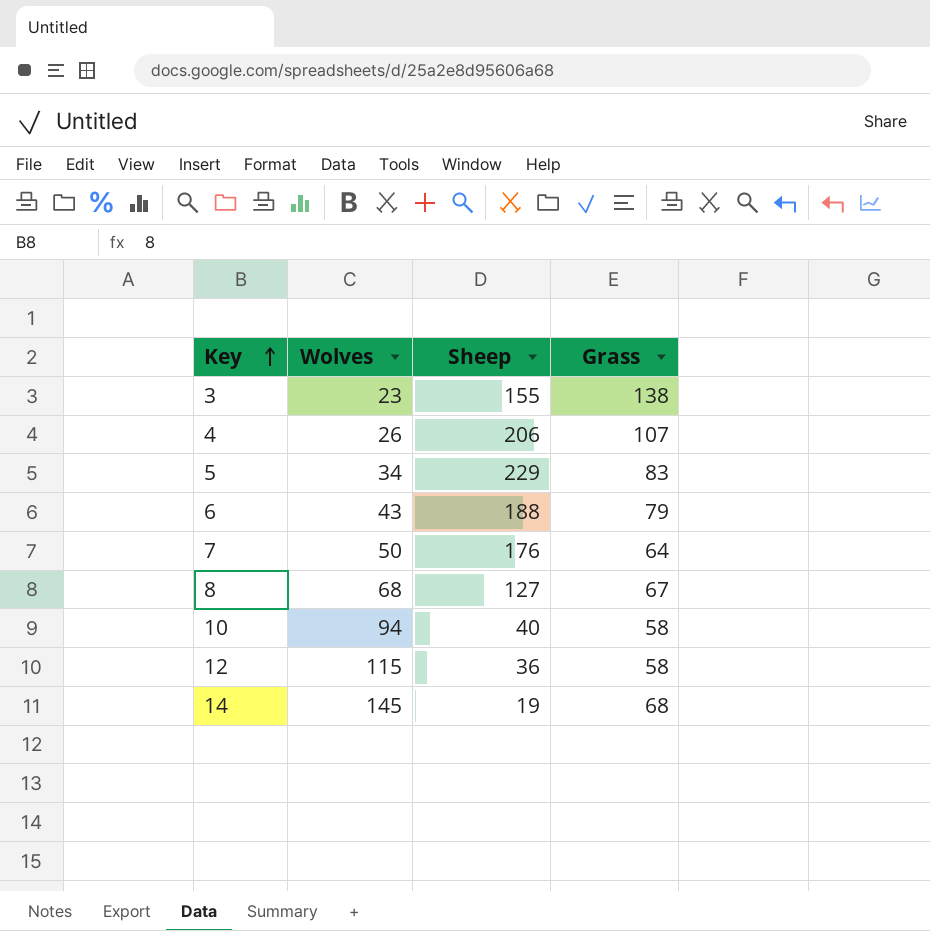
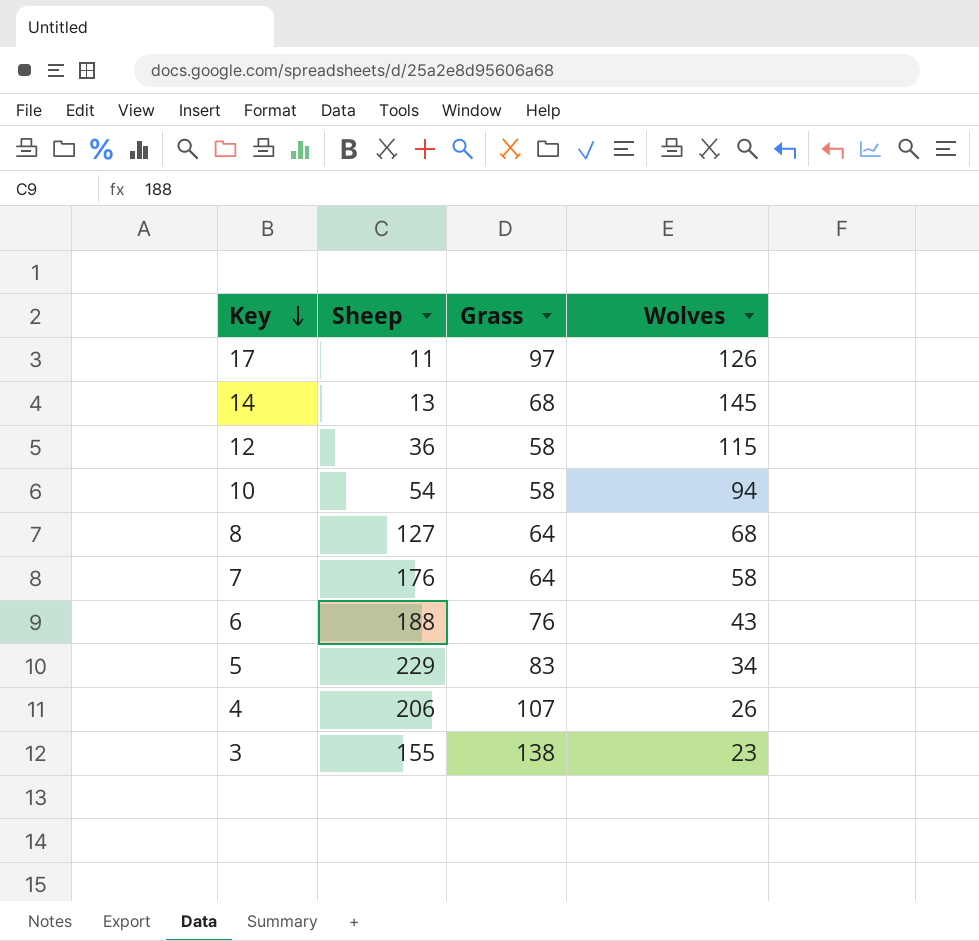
row order: Key ascending -> Key descending
column Wolves | position: 2 -> 4
row 17: none -> 11 | 97 | 126
14 | Sheep: 19 -> 13
10 | Sheep: 40 -> 54
8 | Grass: 67 -> 64
7 | Wolves: 50 -> 58
6 | Grass: 79 -> 76

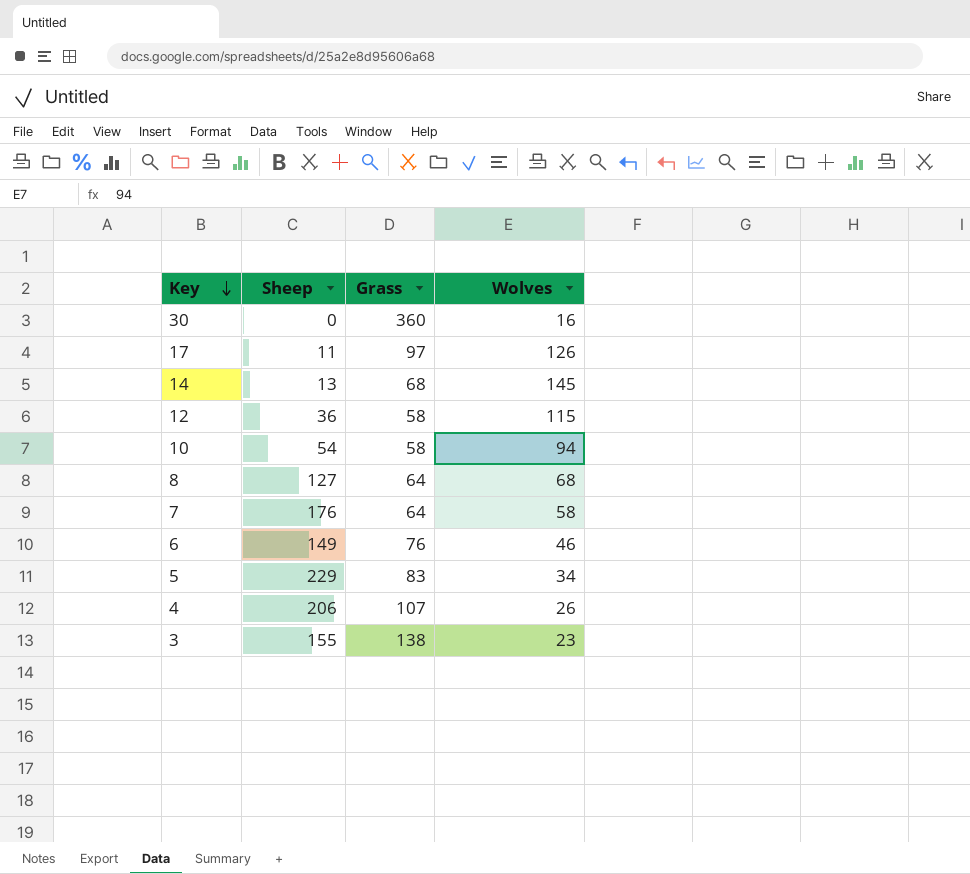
row 30: none -> 0 | 360 | 16
6 | Sheep: 188 -> 149
6 | Wolves: 43 -> 46

